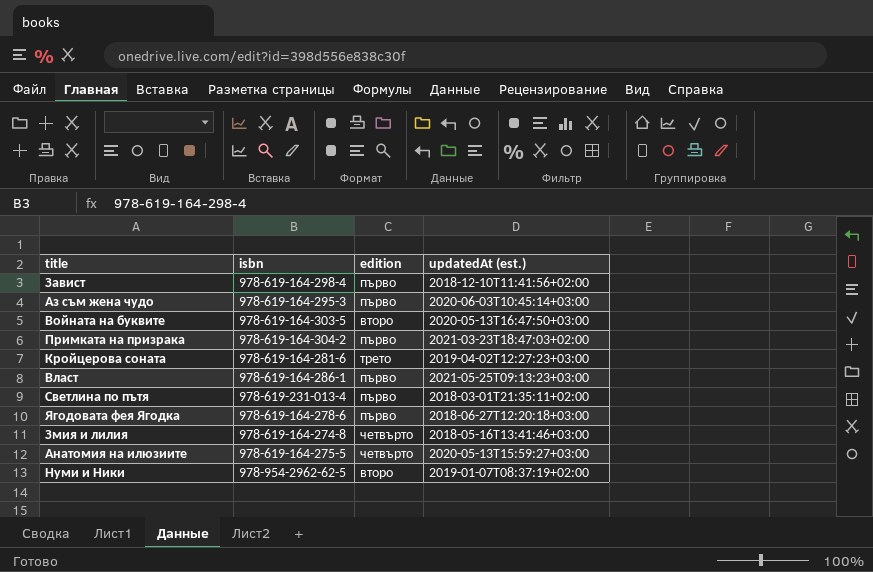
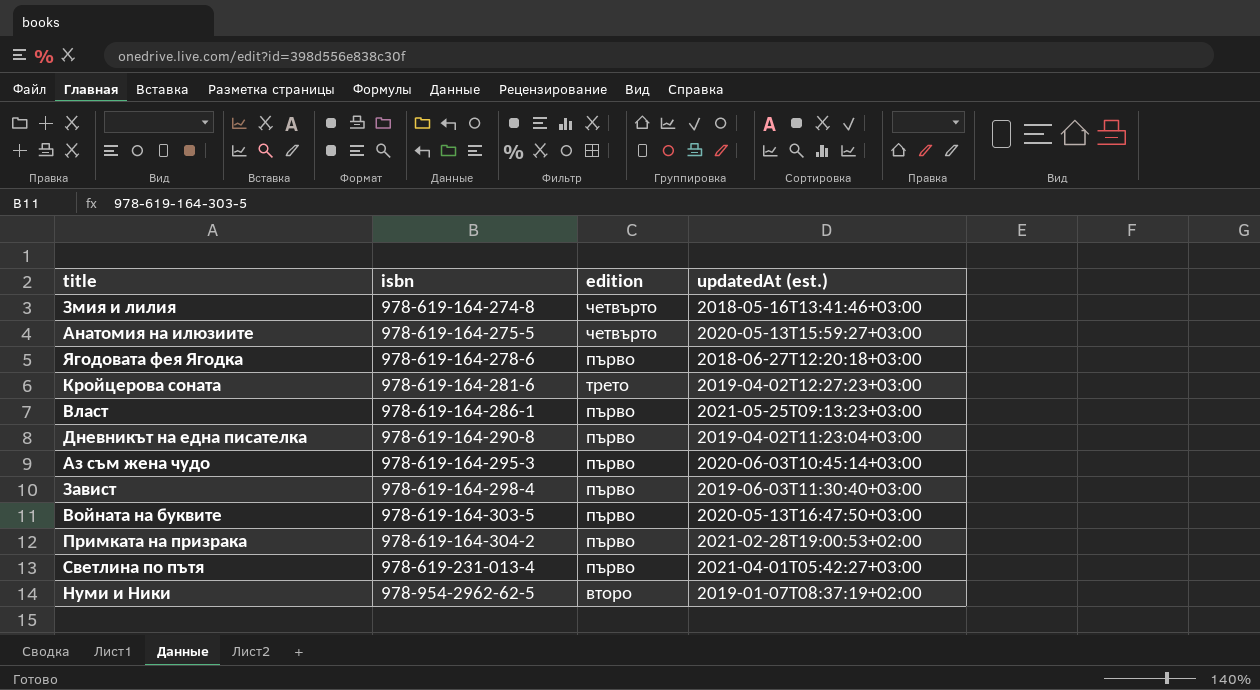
row order: none -> isbn ascending
row Дневникът на една писателка: none -> 978-619-164-290-8 | първо | 2019-04-02T11:23:04+03:00
Завист | updatedAt (est.): 2018-12-10T11:41:56+02:00 -> 2019-06-03T11:30:40+03:00
Войната на буквите | edition: второ -> първо
Примката на призрака | updatedAt (est.): 2021-03-23T18:47:03+02:00 -> 2021-02-28T19:00:53+02:00
Светлина по пътя | updatedAt (est.): 2018-03-01T21:35:11+02:00 -> 2021-04-01T05:42:27+03:00

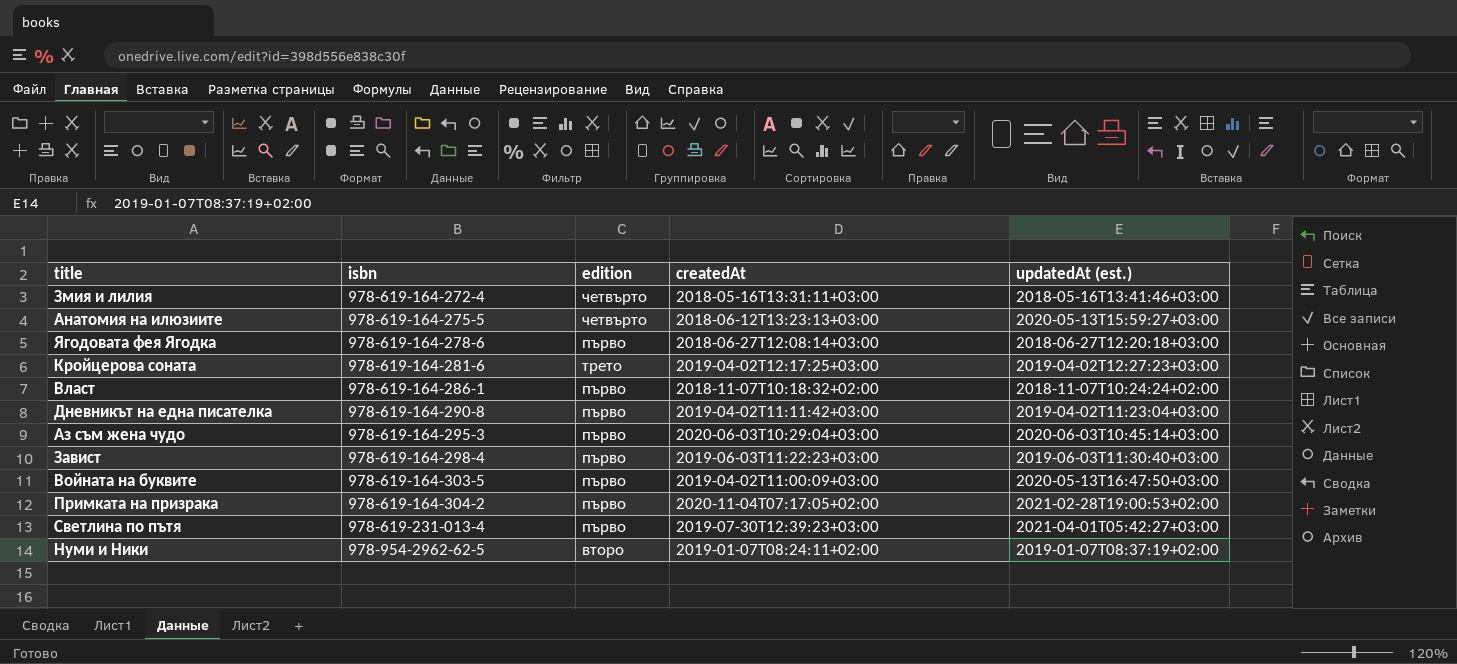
column createdAt | position: none -> 4
Змия и лилия | isbn: 978-619-164-274-8 -> 978-619-164-272-4
Власт | updatedAt (est.): 2021-05-25T09:13:23+03:00 -> 2018-11-07T10:24:24+02:00

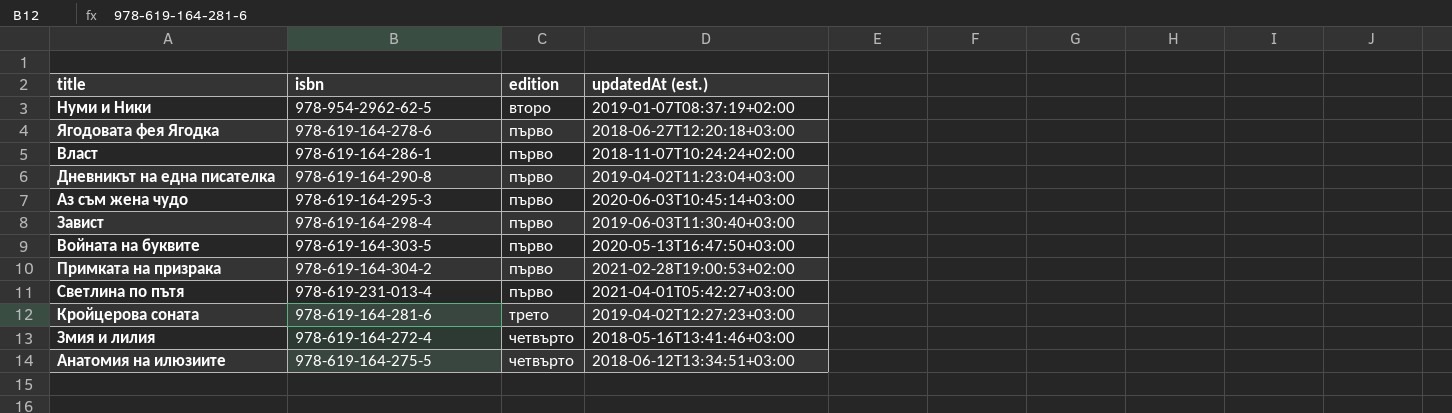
row order: isbn ascending -> edition ascending
column createdAt | position: 4 -> none
Анатомия на илюзиите | updatedAt (est.): 2020-05-13T15:59:27+03:00 -> 2018-06-12T13:34:51+03:00

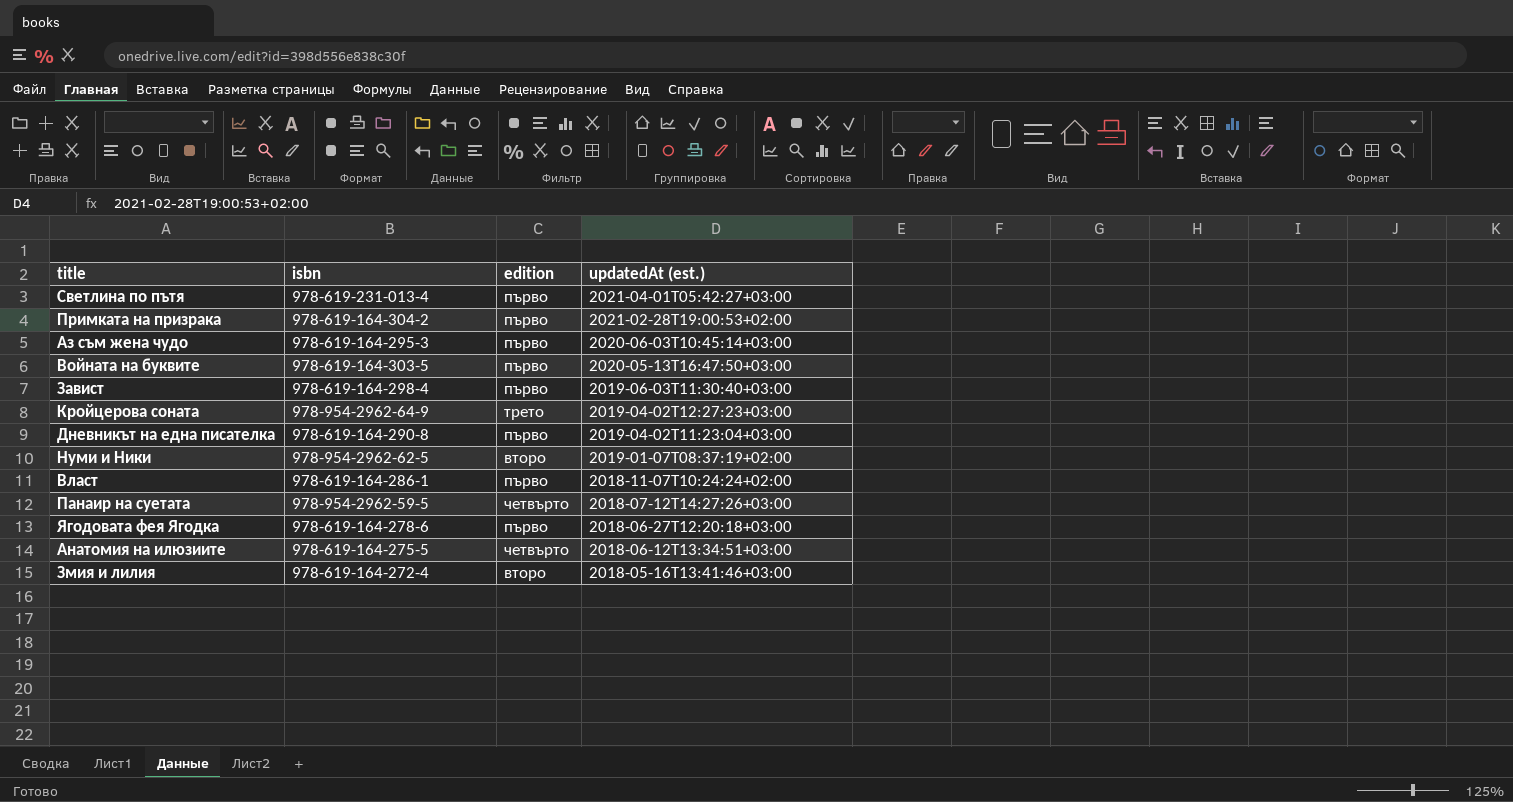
row order: edition ascending -> updatedAt (est.) descending
Кройцерова соната | isbn: 978-619-164-281-6 -> 978-954-2962-64-9
row Панаир на суетата: none -> 978-954-2962-59-5 | четвърто | 2018-07-12T14:27:26+03:00
Змия и лилия | edition: четвърто -> второ

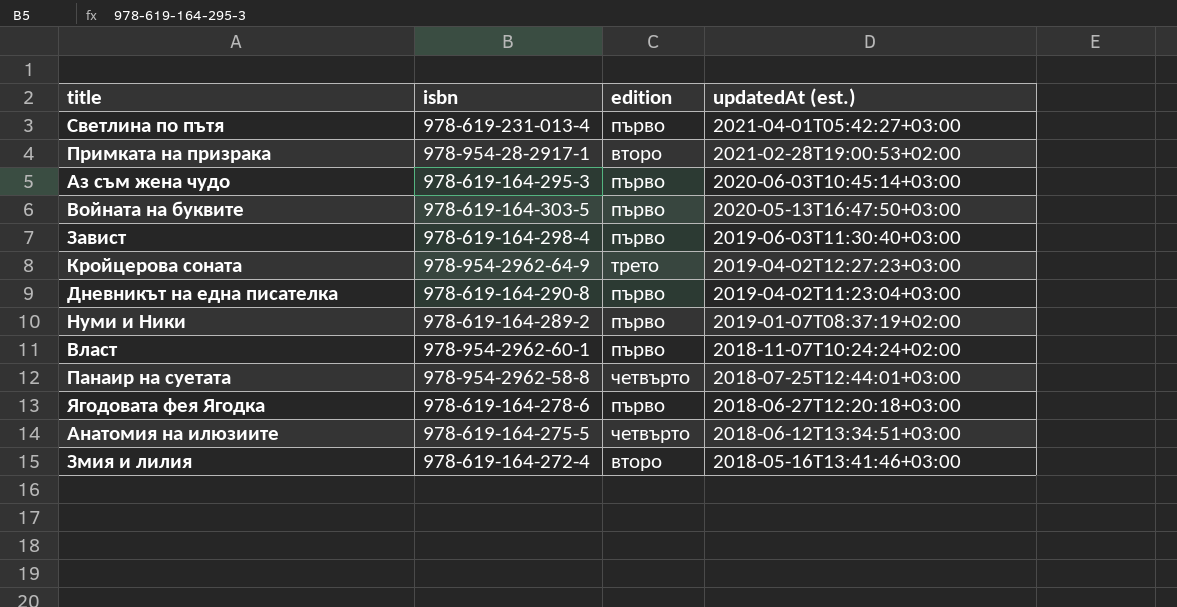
Примката на призрака | isbn: 978-619-164-304-2 -> 978-954-28-2917-1
Примката на призрака | edition: първо -> второ
Нуми и Ники | isbn: 978-954-2962-62-5 -> 978-619-164-289-2
Нуми и Ники | edition: второ -> първо
Власт | isbn: 978-619-164-286-1 -> 978-954-2962-60-1
Панаир на суетата | isbn: 978-954-2962-59-5 -> 978-954-2962-58-8
Панаир на суетата | updatedAt (est.): 2018-07-12T14:27:26+03:00 -> 2018-07-25T12:44:01+03:00

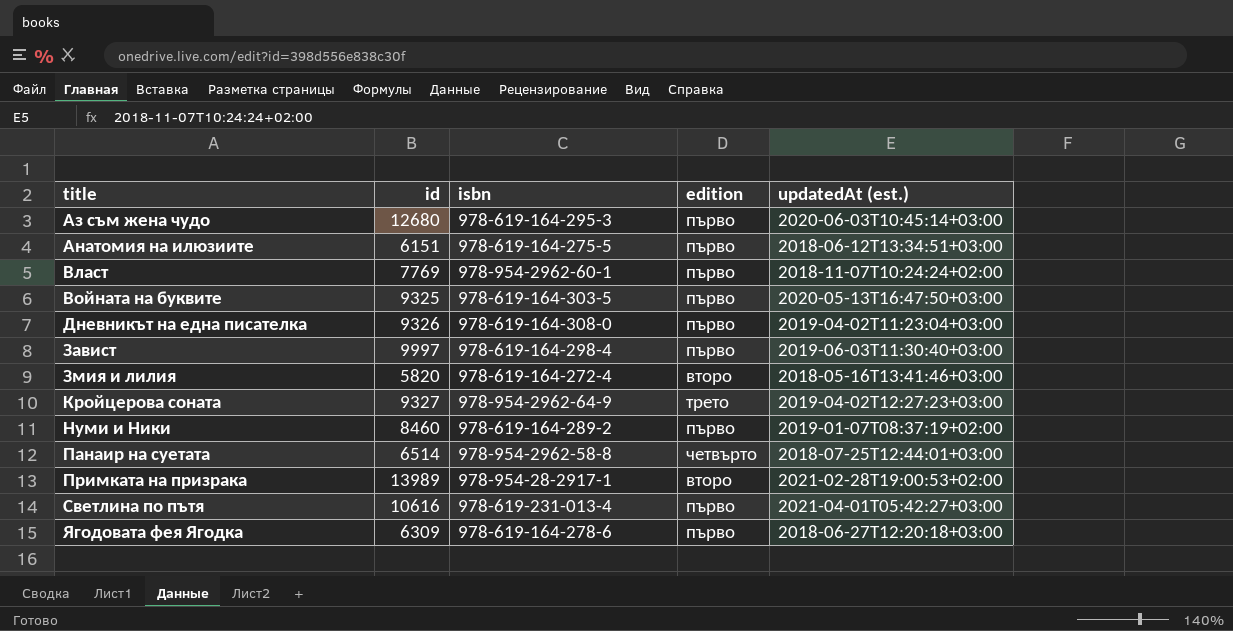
row order: updatedAt (est.) descending -> title ascending
column id | position: none -> 2
Анатомия на илюзиите | edition: четвърто -> първо
Дневникът на една писателка | isbn: 978-619-164-290-8 -> 978-619-164-308-0

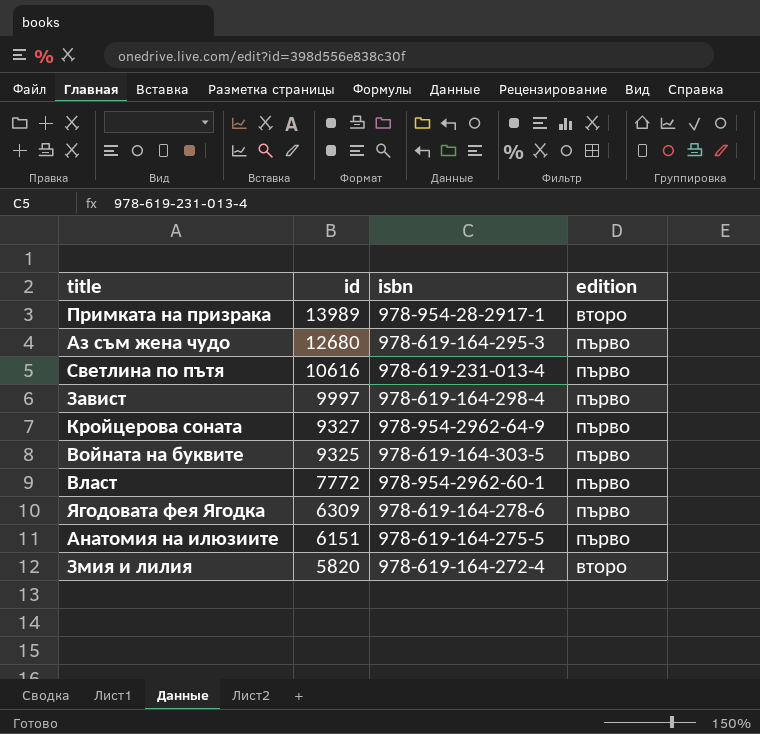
row order: title ascending -> id descending
column updatedAt (est.) | position: 5 -> none
row Дневникът на една писателка: 9326 | 978-619-164-308-0 | първо | 2019-04-02T11:23:04+03:00 -> none
row Нуми и Ники: 8460 | 978-619-164-289-2 | първо | 2019-01-07T08:37:19+02:00 -> none
row Панаир на суетата: 6514 | 978-954-2962-58-8 | четвърто | 2018-07-25T12:44:01+03:00 -> none
Кройцерова соната | edition: трето -> първо
Власт | id: 7769 -> 7772

